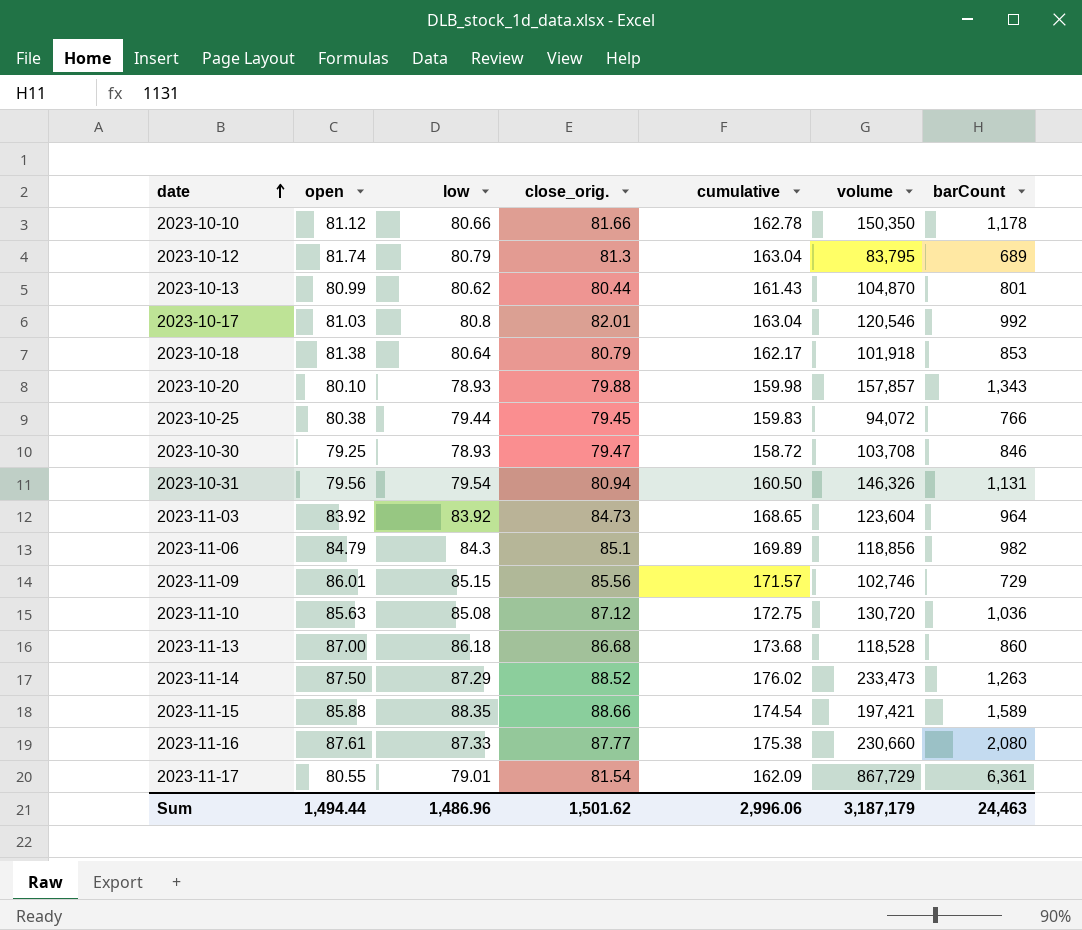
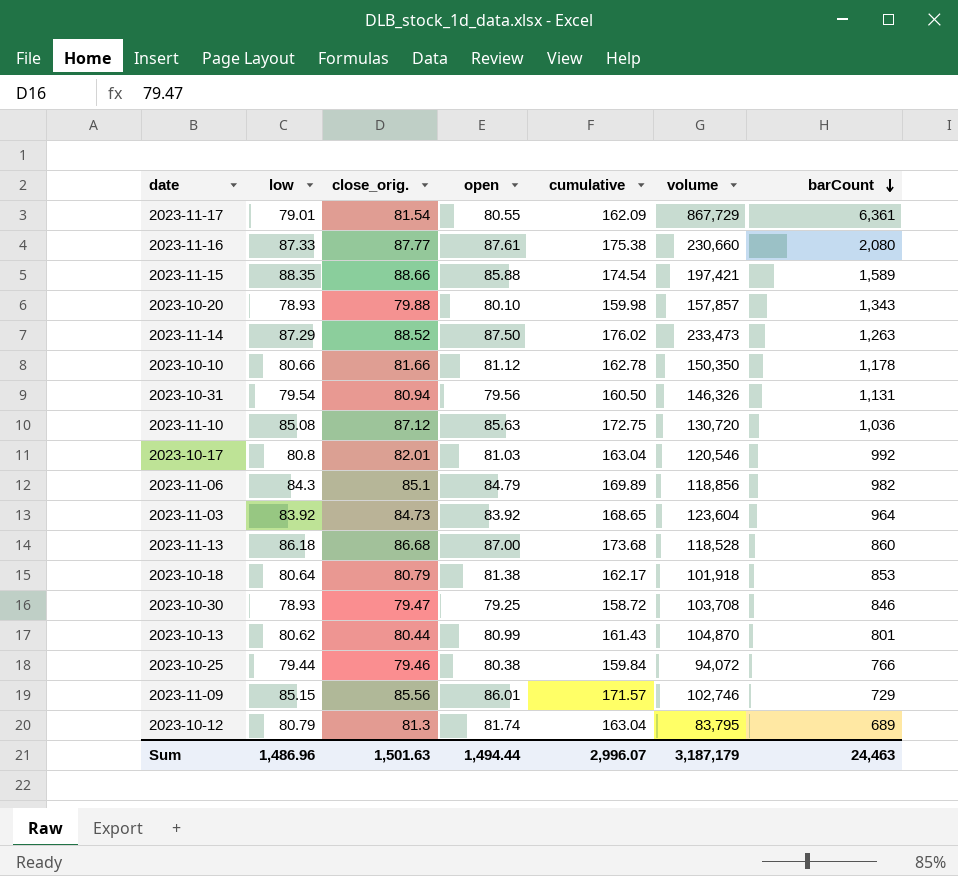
row order: date ascending -> barCount descending
column open | position: 2 -> 4
2023-10-25 | close_orig.: 79.45 -> 79.46
2023-10-25 | cumulative: 159.83 -> 159.84
Sum | close_orig.: 1,501.62 -> 1,501.63
Sum | cumulative: 2,996.06 -> 2,996.07

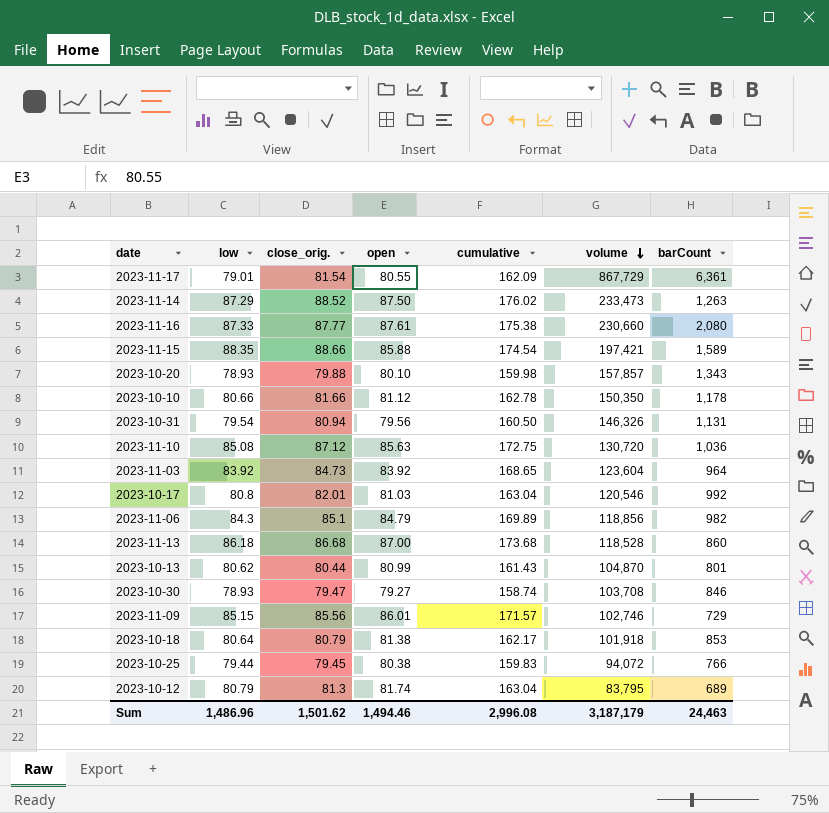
row order: barCount descending -> volume descending
2023-10-30 | open: 79.25 -> 79.27
2023-10-30 | cumulative: 158.72 -> 158.74
2023-10-25 | close_orig.: 79.46 -> 79.45
2023-10-25 | cumulative: 159.84 -> 159.83
Sum | close_orig.: 1,501.63 -> 1,501.62
Sum | open: 1,494.44 -> 1,494.46
Sum | cumulative: 2,996.07 -> 2,996.08

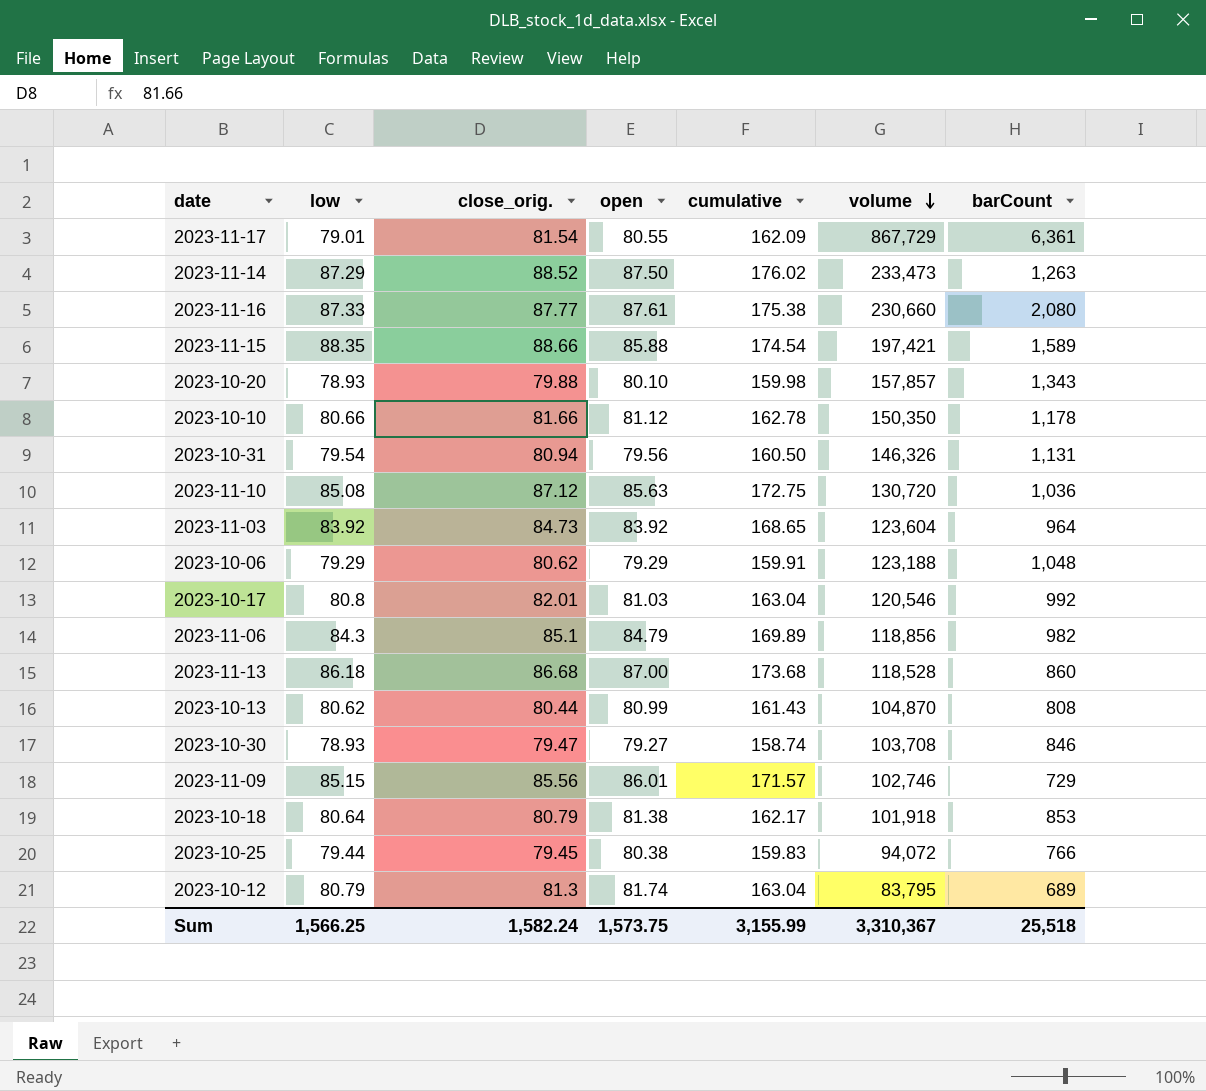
row 2023-10-06: none -> 79.29 | 80.62 | 79.29 | 159.91 | 123,188 | 1,048
2023-10-13 | barCount: 801 -> 808
Sum | low: 1,486.96 -> 1,566.25
Sum | close_orig.: 1,501.62 -> 1,582.24
Sum | open: 1,494.46 -> 1,573.75
Sum | cumulative: 2,996.08 -> 3,155.99
Sum | volume: 3,187,179 -> 3,310,367
Sum | barCount: 24,463 -> 25,518

